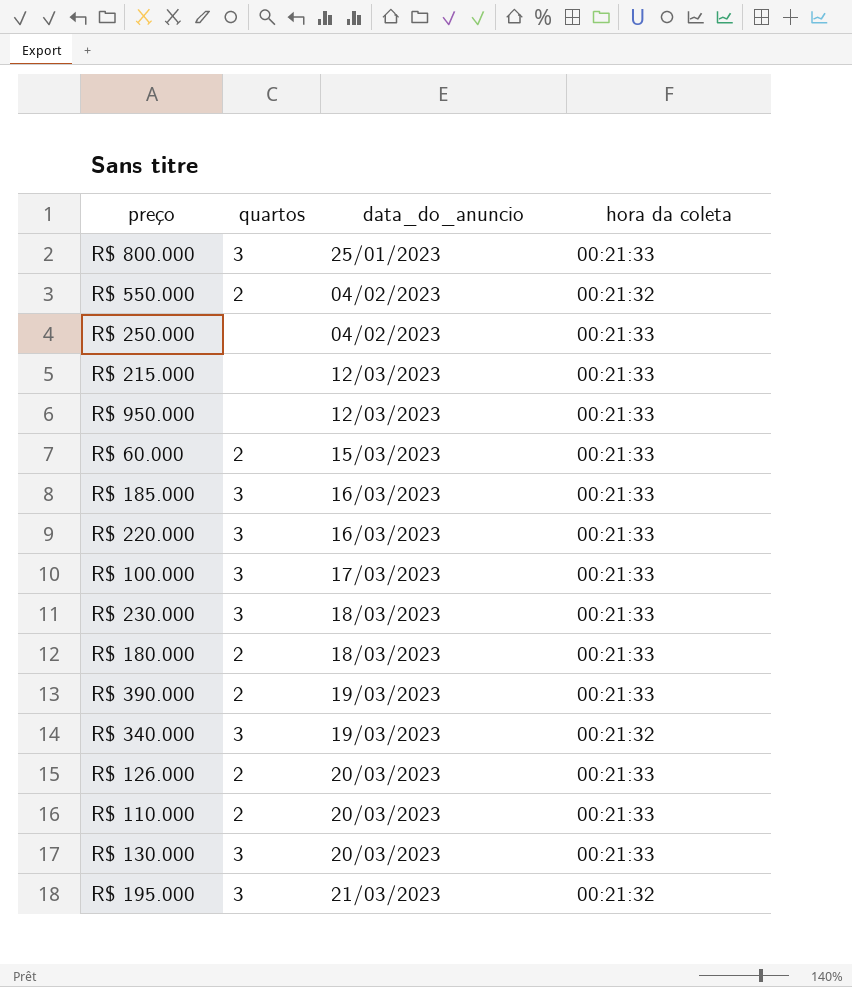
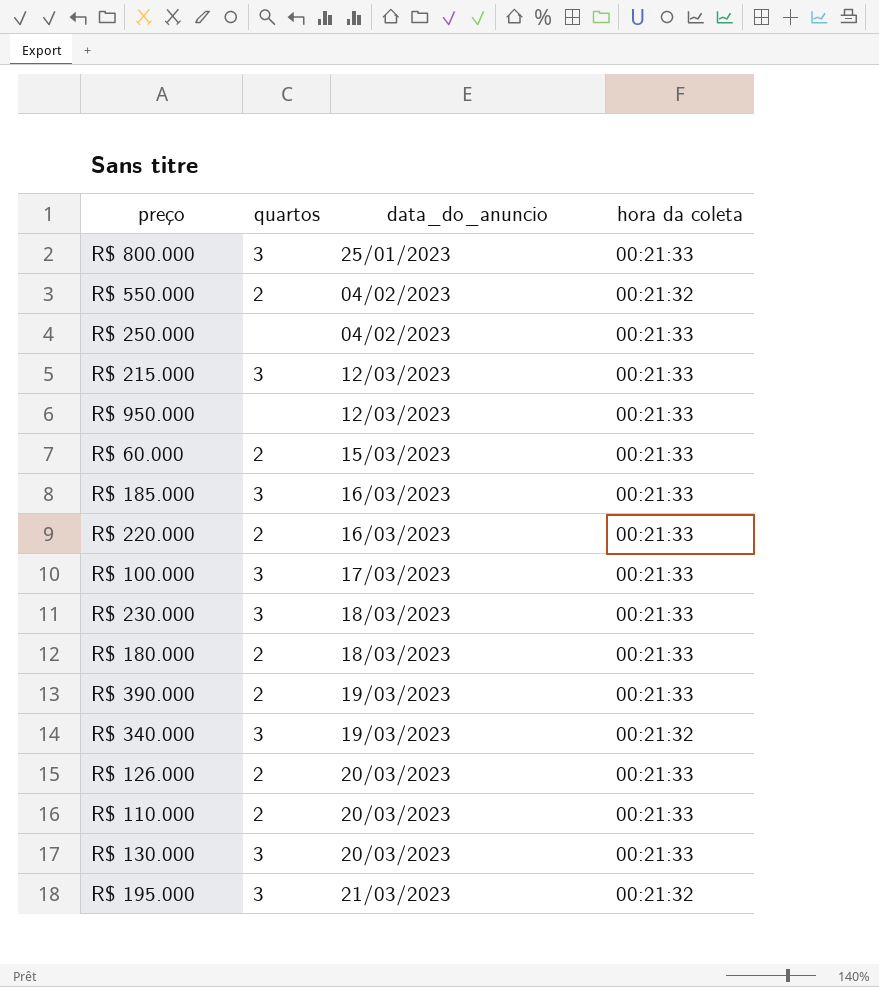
R$ 215.000 | quartos: none -> 3
R$ 220.000 | quartos: 3 -> 2

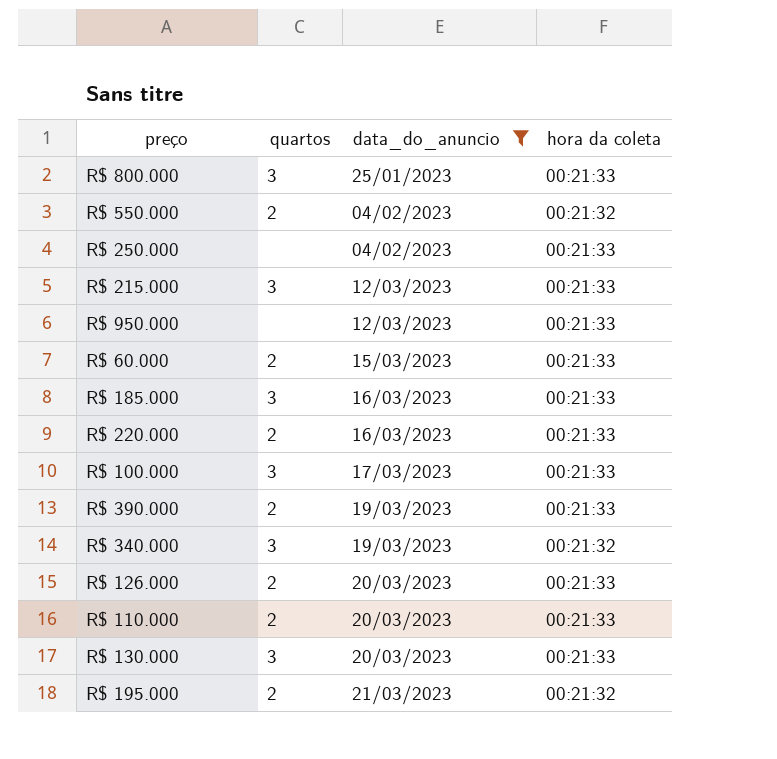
filter: none -> data_do_anuncio != 18/03/2023
R$ 195.000 | quartos: 3 -> 2

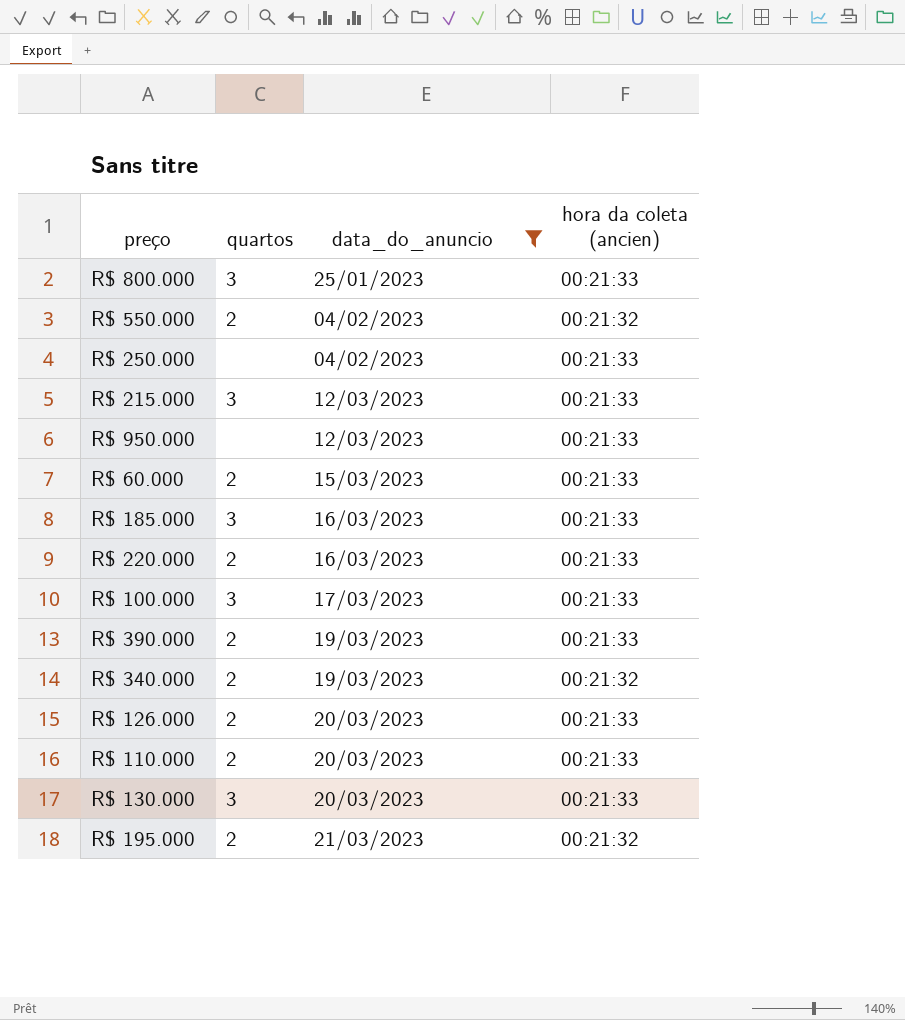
column name: hora da coleta -> hora da coleta (ancien)
R$ 340.000 | quartos: 3 -> 2

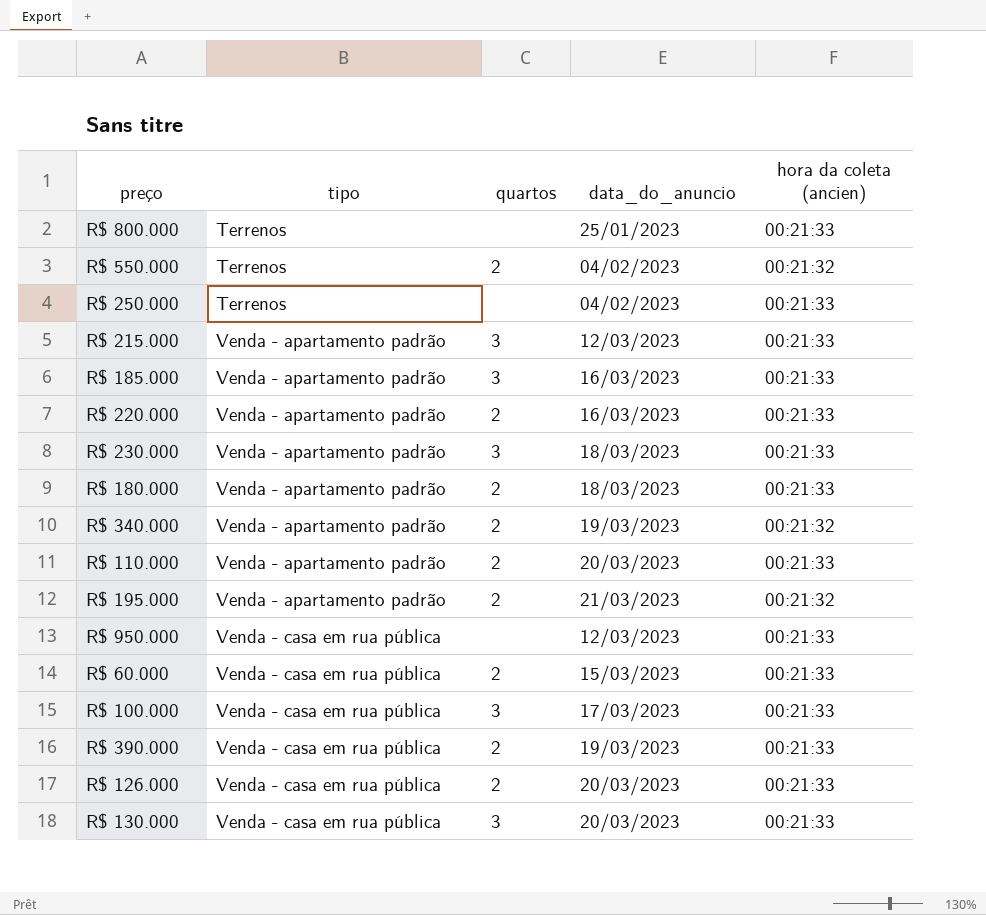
filter: data_do_anuncio != 18/03/2023 -> none
row order: data_do_anuncio ascending -> tipo ascending
column tipo | position: none -> 2
R$ 800.000 | quartos: 3 -> none

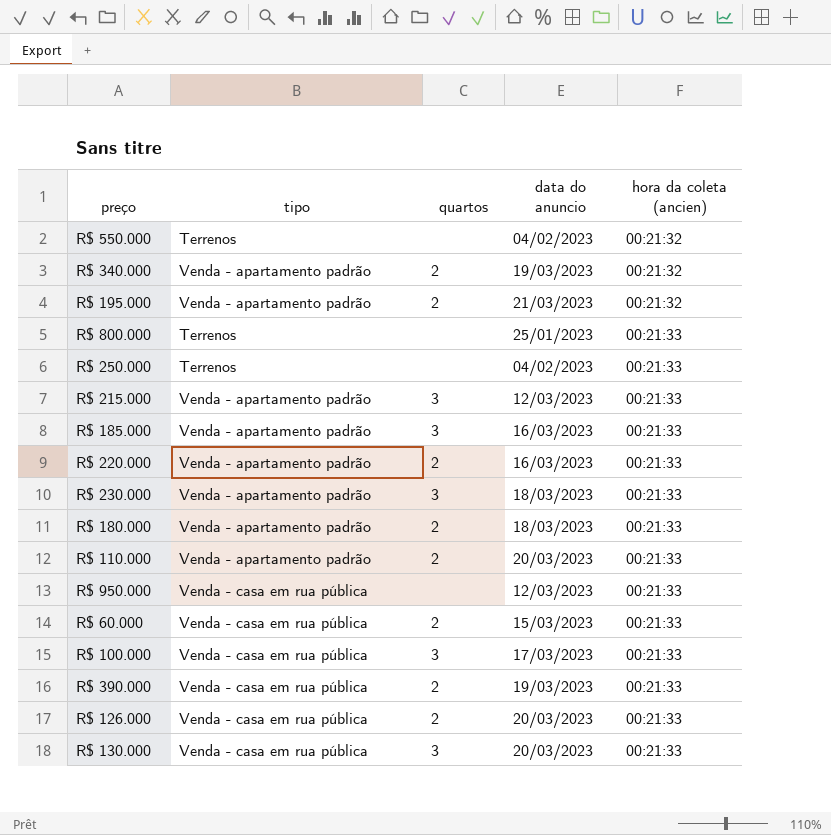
row order: tipo ascending -> hora da coleta (ancien) ascending
column name: data_do_anuncio -> data do anuncio
R$ 550.000 | quartos: 2 -> none

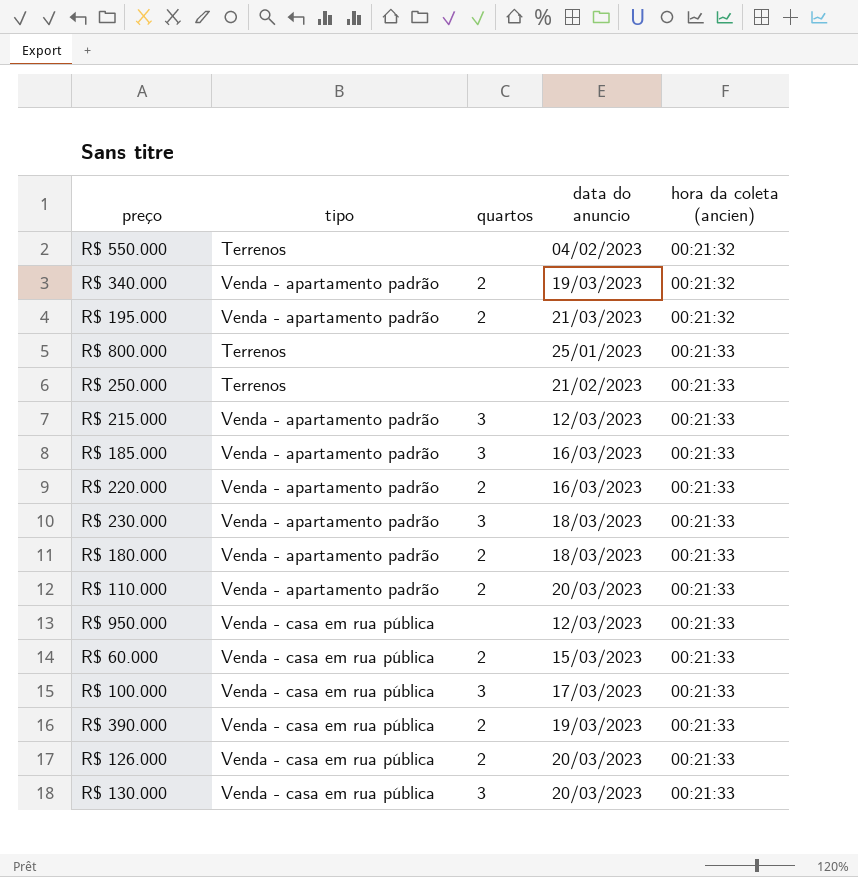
R$ 250.000 | data do anuncio: 04/02/2023 -> 21/02/2023

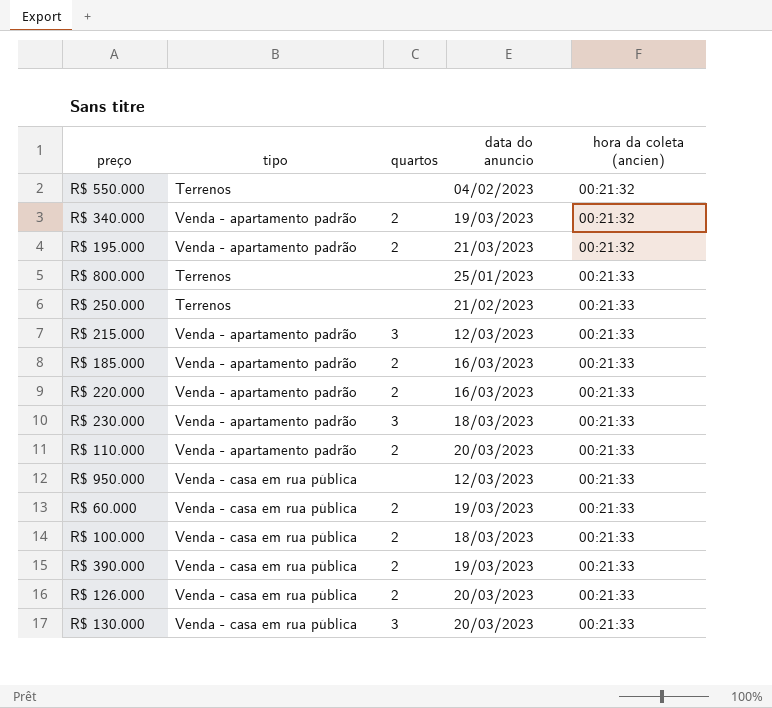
row R$ 180.000: Venda - apartamento padrão | 2 | 18/03/2023 | 00:21:33 -> none
R$ 185.000 | quartos: 3 -> 2
R$ 60.000 | data do anuncio: 15/03/2023 -> 19/03/2023
R$ 100.000 | quartos: 3 -> 2
R$ 100.000 | data do anuncio: 17/03/2023 -> 18/03/2023

